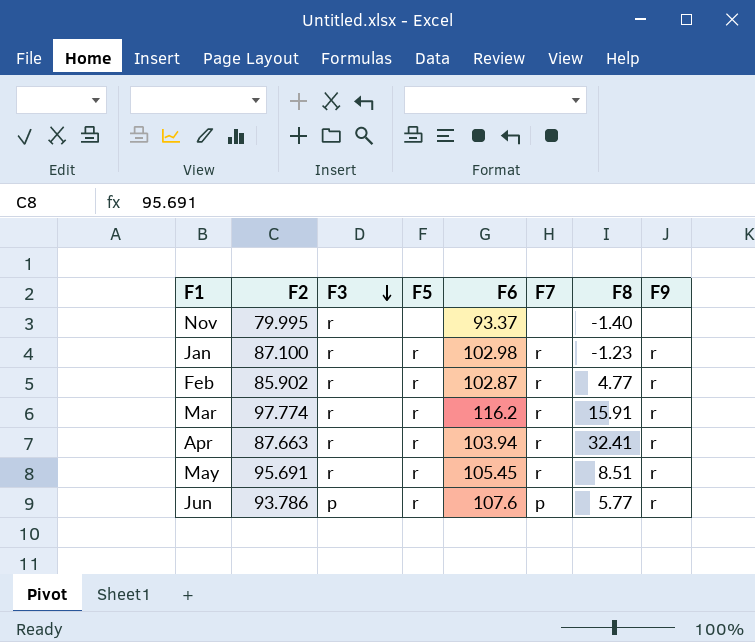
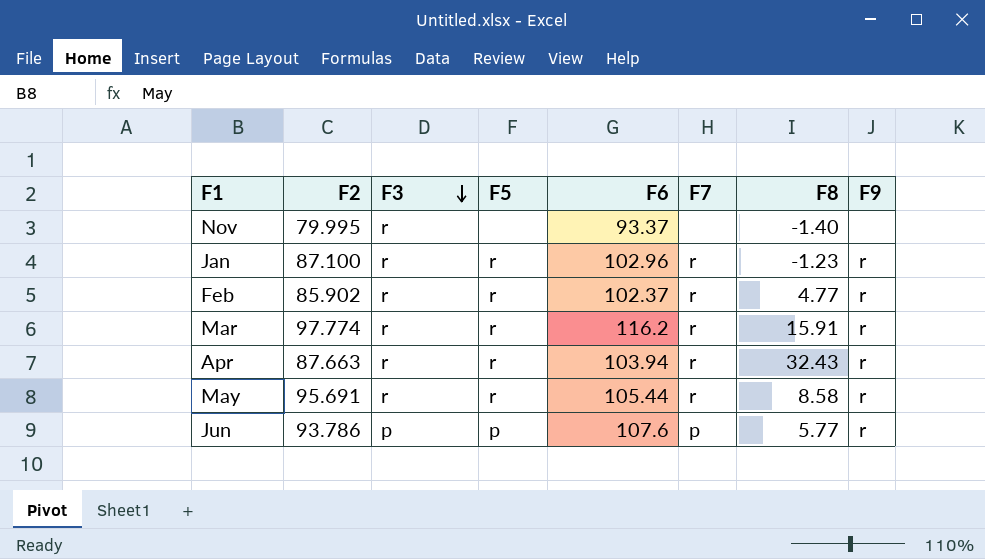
Jan | F6: 102.98 -> 102.96
Feb | F6: 102.87 -> 102.37
Apr | F8: 32.41 -> 32.43
May | F6: 105.45 -> 105.44
May | F8: 8.51 -> 8.58
Jun | F5: r -> p

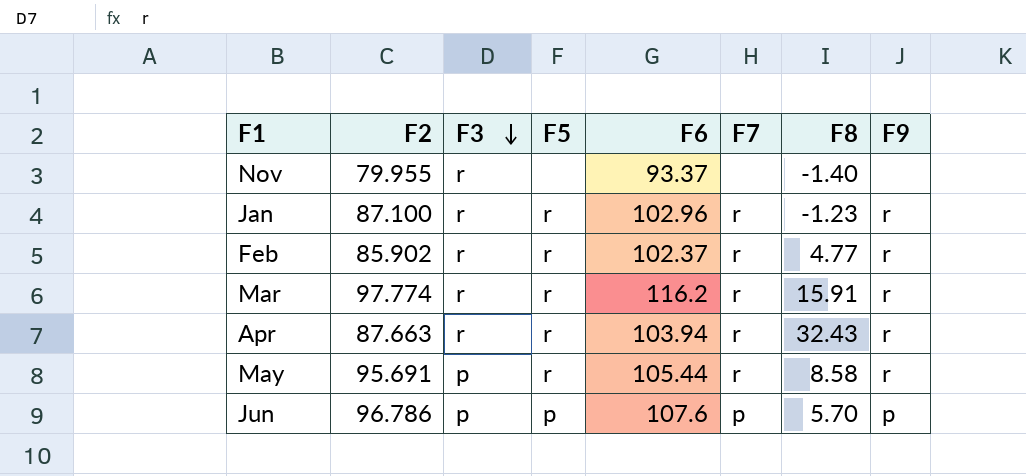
Nov | F2: 79.995 -> 79.955
May | F3: r -> p
Jun | F2: 93.786 -> 96.786
Jun | F8: 5.77 -> 5.70
Jun | F9: r -> p

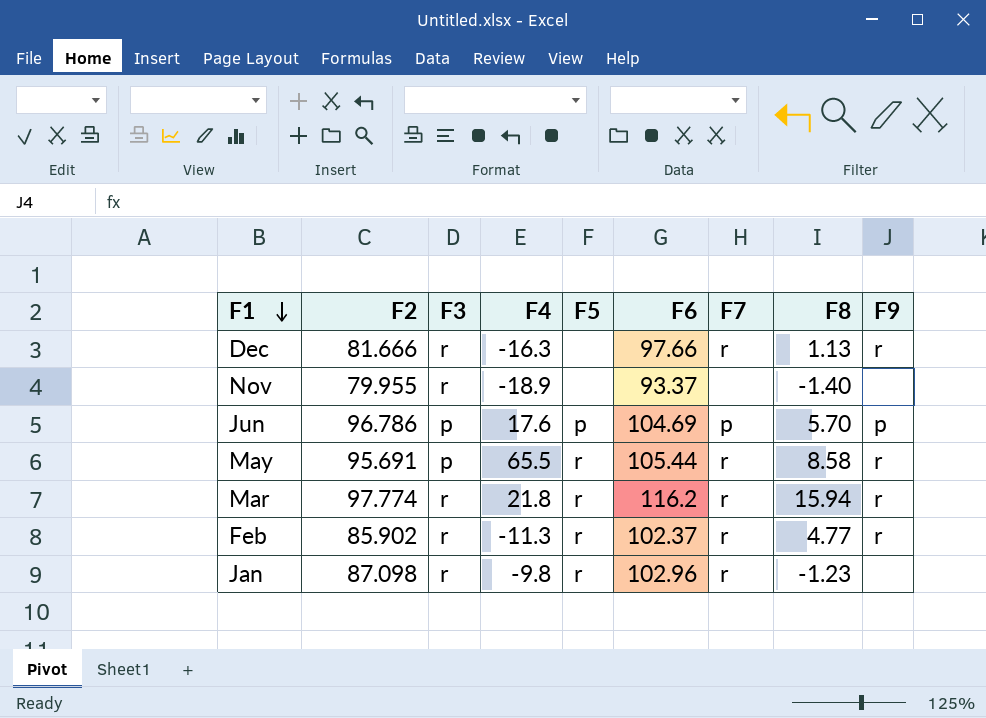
row order: F3 descending -> F1 descending
column F4 | position: none -> 4
row Apr: 87.663 | r | r | 103.94 | r | 32.43 | r -> none
row Dec: none -> 81.666 | r | -16.3 | none | 97.66 | r | 1.13 | r
Jun | F6: 107.6 -> 104.69
Mar | F8: 15.91 -> 15.94
Jan | F2: 87.100 -> 87.098
Jan | F9: r -> none

